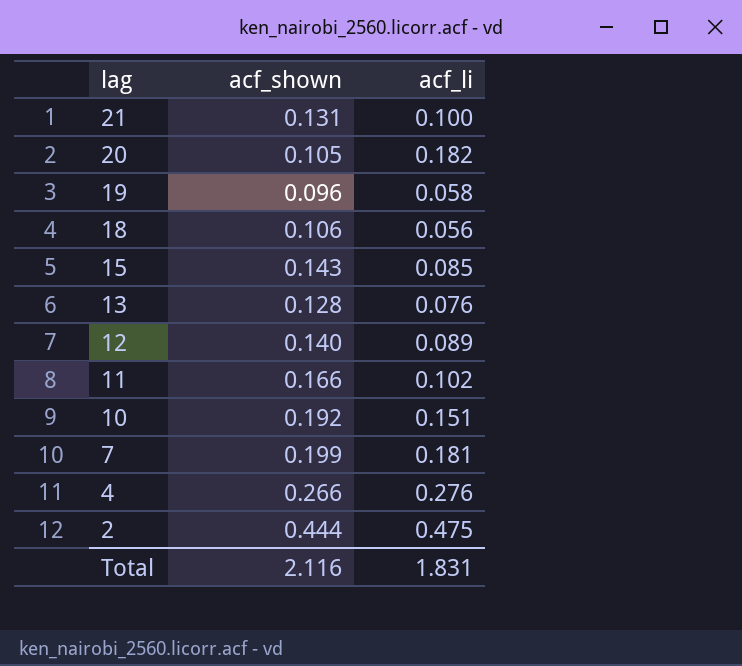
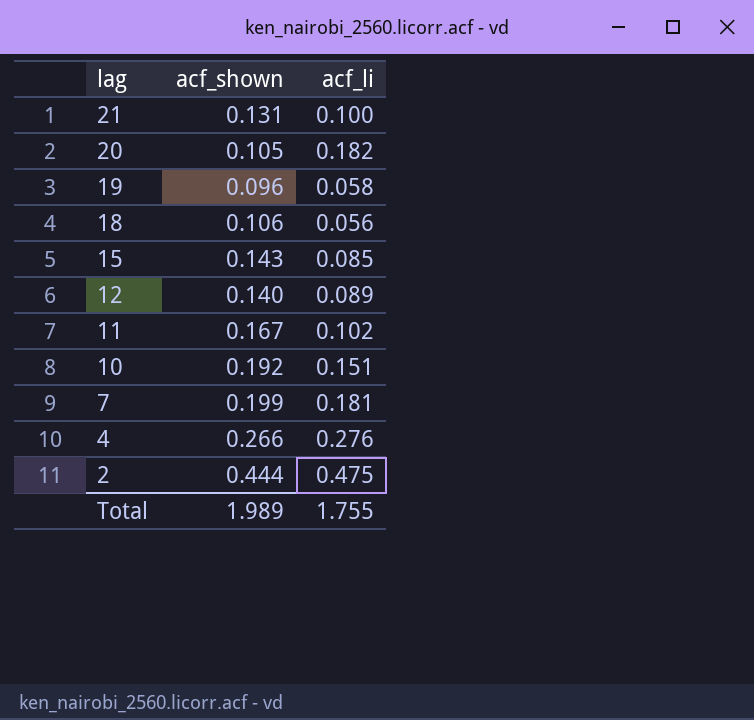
row 13: 0.128 | 0.076 -> none
11 | acf_shown: 0.166 -> 0.167
Total | acf_shown: 2.116 -> 1.989
Total | acf_li: 1.831 -> 1.755

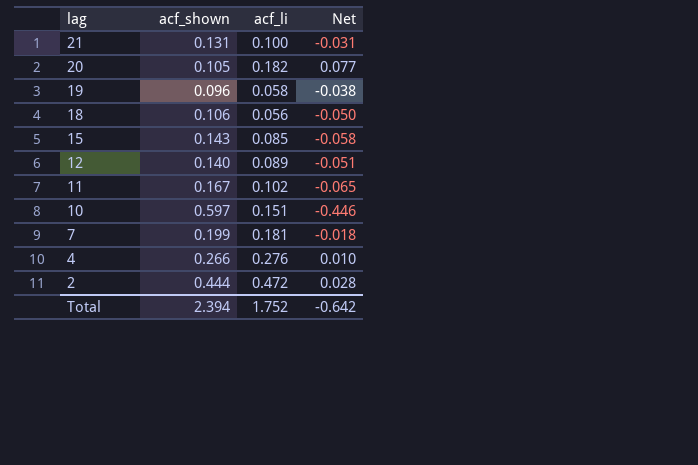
column Net | formula: none -> [acf_li] - [acf_shown]
10 | acf_shown: 0.192 -> 0.597
2 | acf_li: 0.475 -> 0.472
Total | acf_shown: 1.989 -> 2.394
Total | acf_li: 1.755 -> 1.752

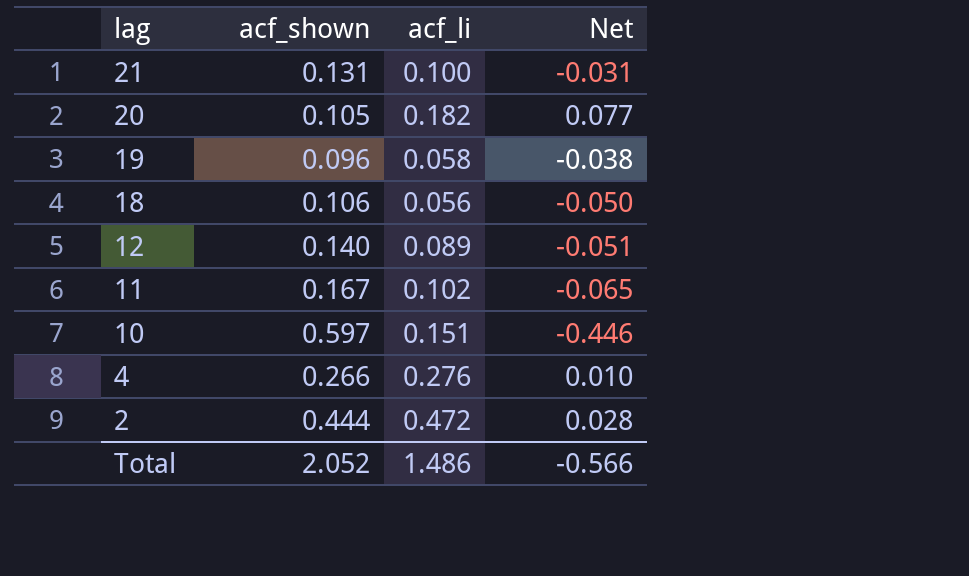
row 15: 0.143 | 0.085 | -0.058 -> none
row 7: 0.199 | 0.181 | -0.018 -> none
Total | acf_shown: 2.394 -> 2.052
Total | acf_li: 1.752 -> 1.486
Total | Net: -0.642 -> -0.566

